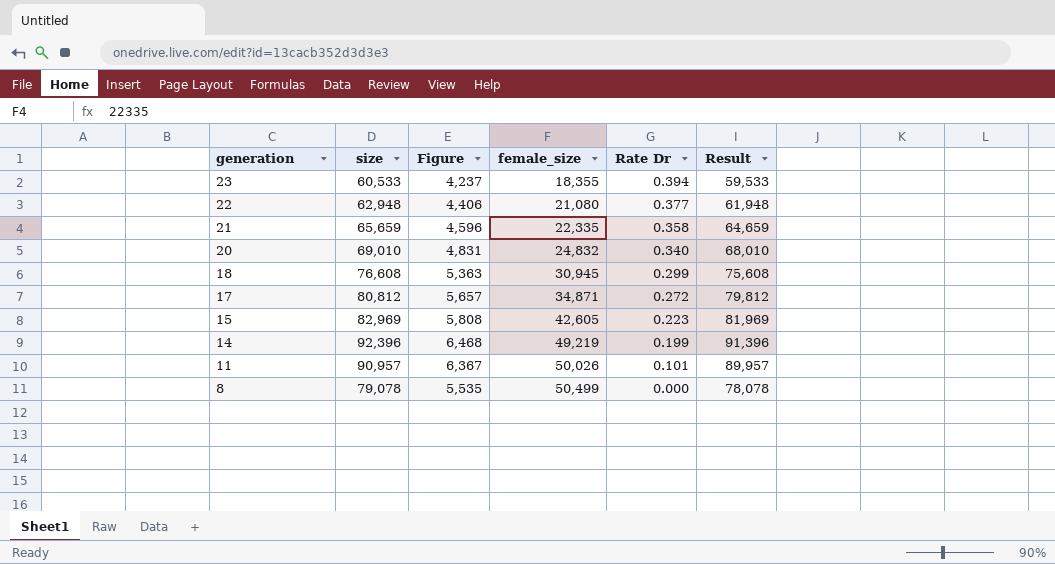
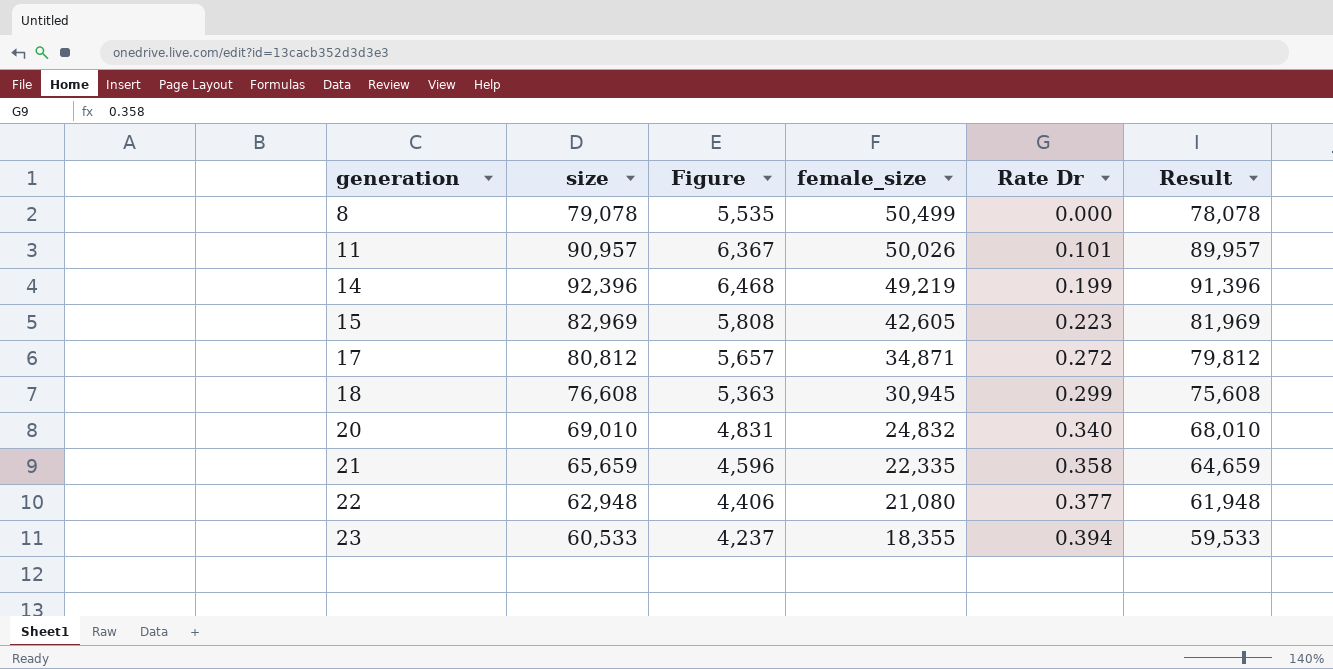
row order: generation descending -> generation ascending

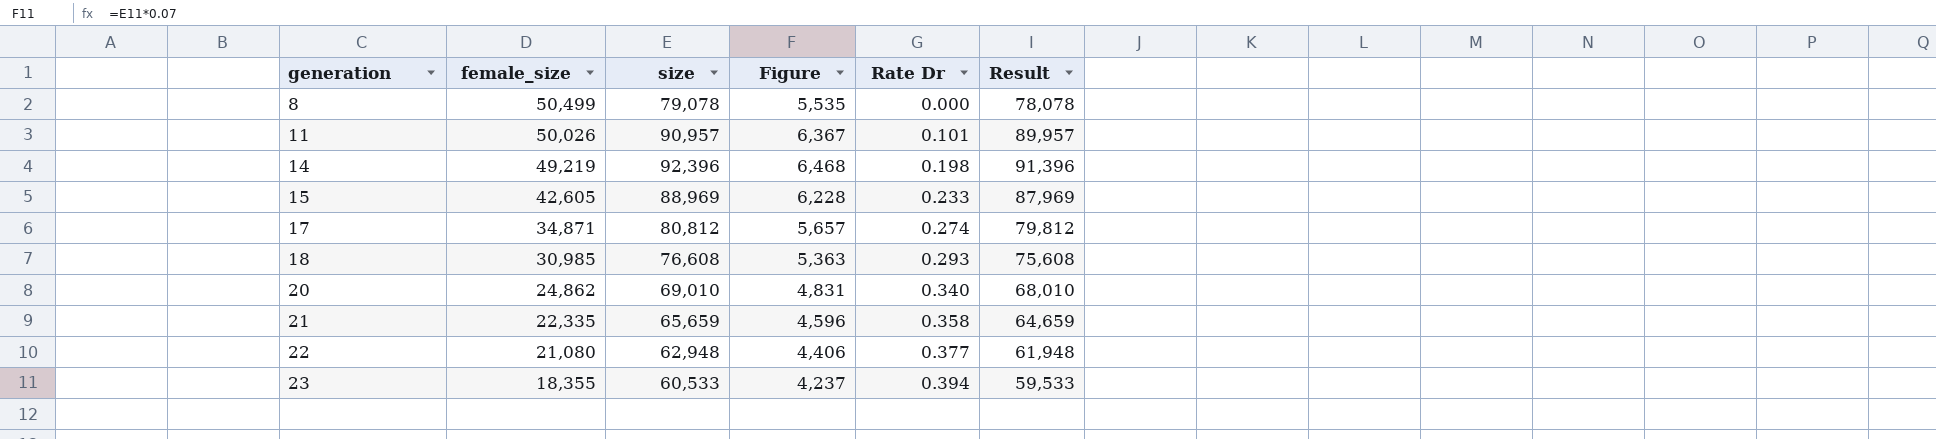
column female_size | position: 4 -> 2
14 | Rate Dr: 0.199 -> 0.198
15 | size: 82,969 -> 88,969
15 | Figure: 5,808 -> 6,228
15 | Rate Dr: 0.223 -> 0.233
15 | Result: 81,969 -> 87,969
17 | Rate Dr: 0.272 -> 0.274
18 | female_size: 30,945 -> 30,985
18 | Rate Dr: 0.299 -> 0.293
20 | female_size: 24,832 -> 24,862

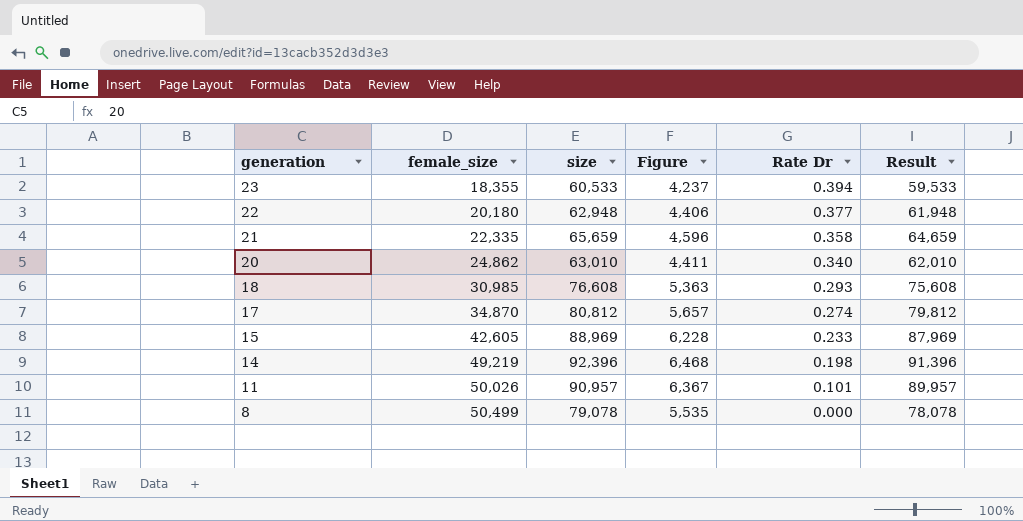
row order: generation ascending -> generation descending
22 | female_size: 21,080 -> 20,180
20 | size: 69,010 -> 63,010
20 | Figure: 4,831 -> 4,411
20 | Result: 68,010 -> 62,010
17 | female_size: 34,871 -> 34,870

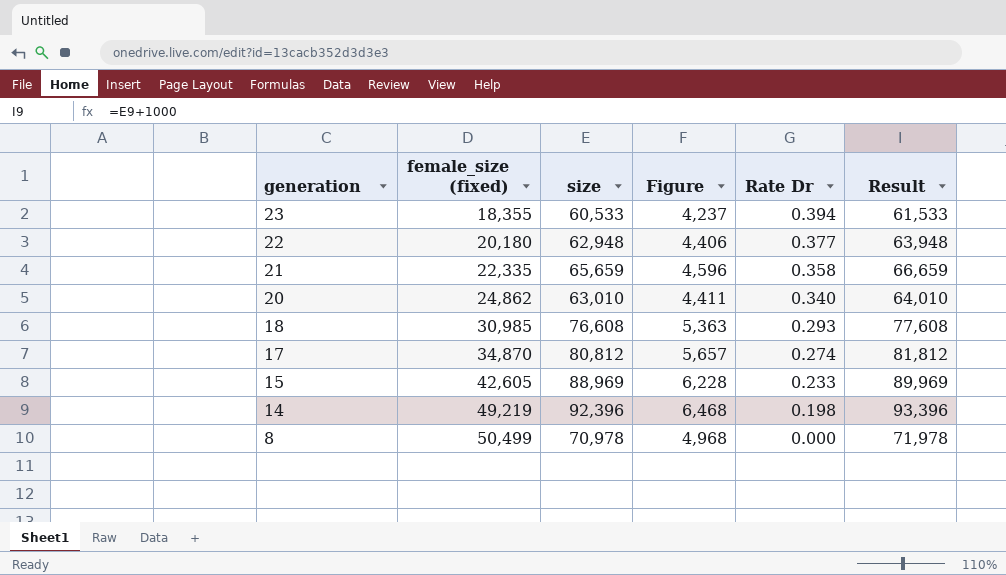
column name: female_size -> female_size (fixed)
column Result | formula: [size] - 1000 -> [size] + 1000
row 11: 50,026 | 90,957 | 6,367 | 0.101 | 89,957 -> none
8 | size: 79,078 -> 70,978
8 | Figure: 5,535 -> 4,968

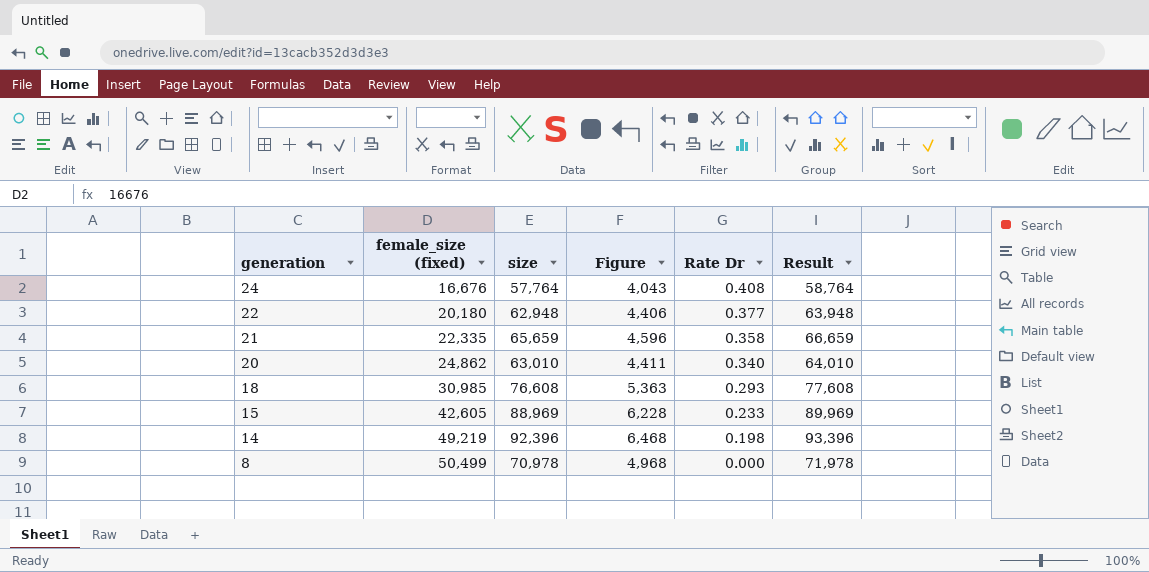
row 23: 18,355 | 60,533 | 4,237 | 0.394 | 61,533 -> none
row 17: 34,870 | 80,812 | 5,657 | 0.274 | 81,812 -> none
row 24: none -> 16,676 | 57,764 | 4,043 | 0.408 | 58,764

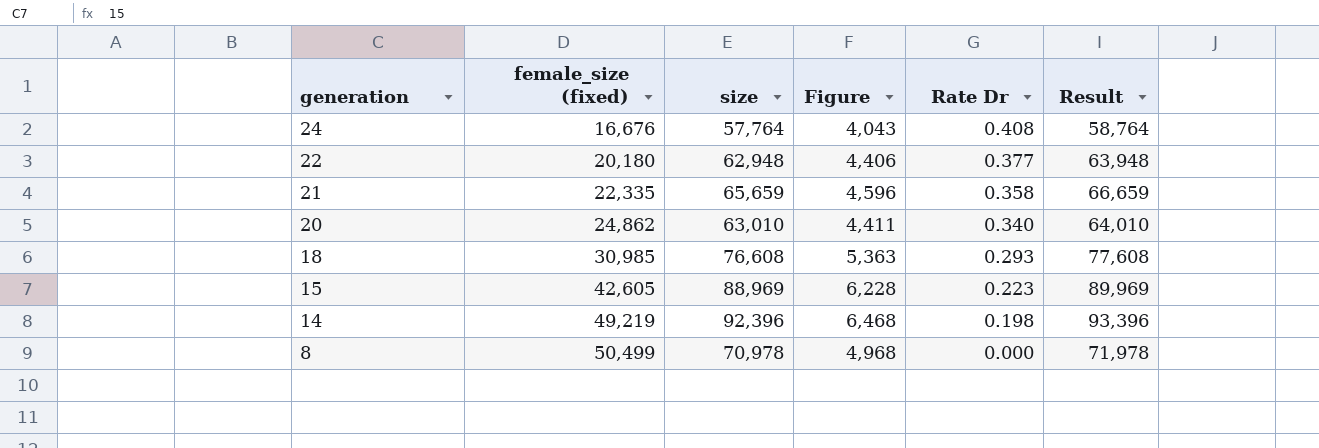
15 | Rate Dr: 0.233 -> 0.223

